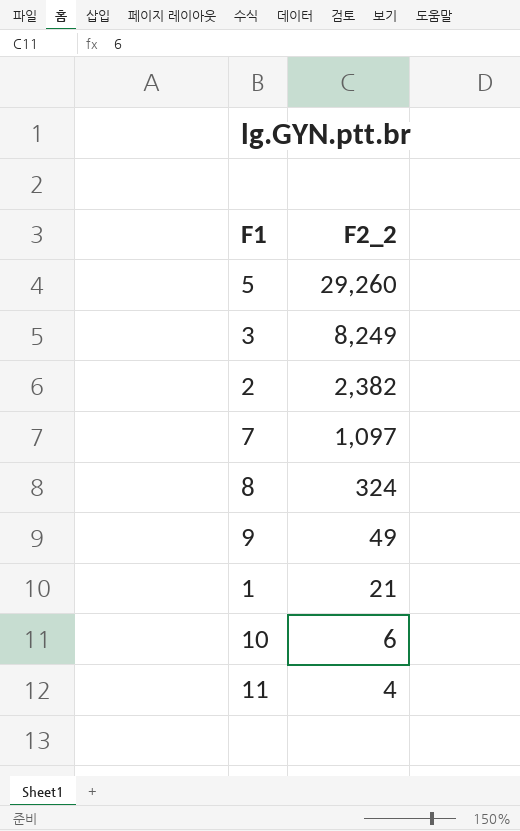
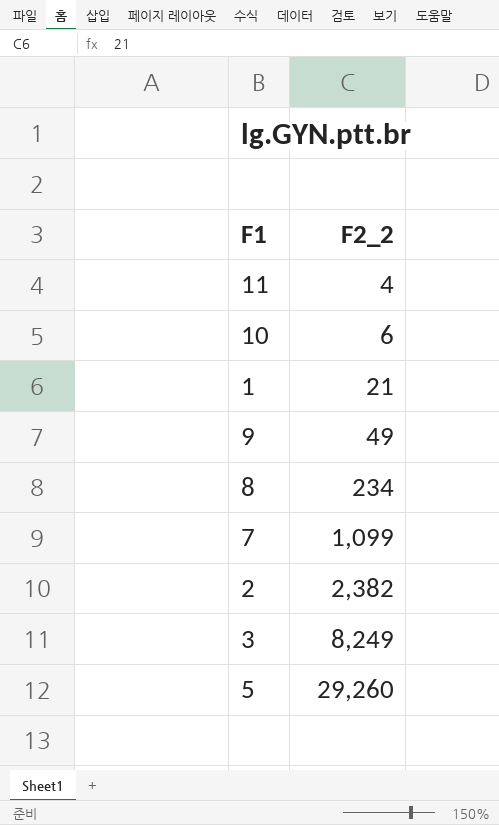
row order: F2_2 descending -> F2_2 ascending
8 | F2_2: 324 -> 234
7 | F2_2: 1,097 -> 1,099

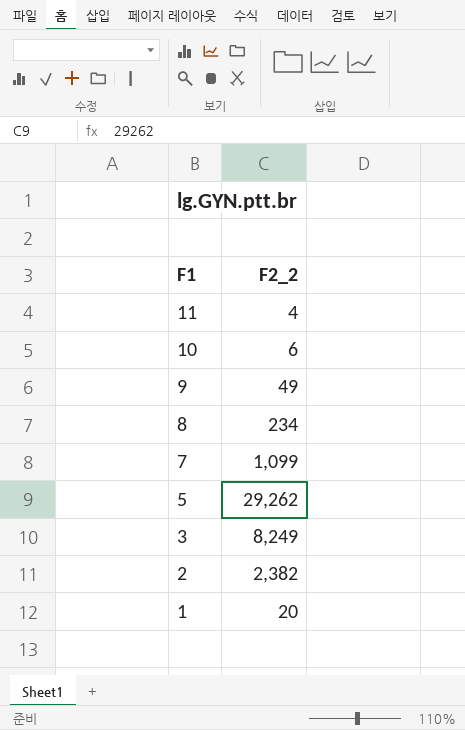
row order: F2_2 ascending -> F1 descending
5 | F2_2: 29,260 -> 29,262
1 | F2_2: 21 -> 20

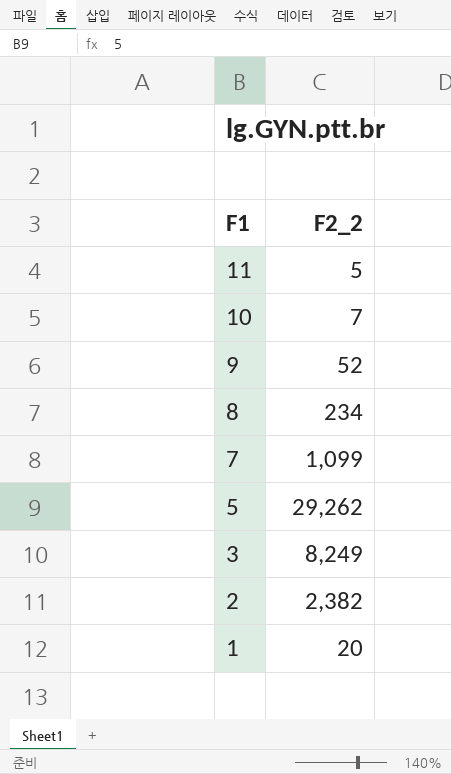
11 | F2_2: 4 -> 5
10 | F2_2: 6 -> 7
9 | F2_2: 49 -> 52

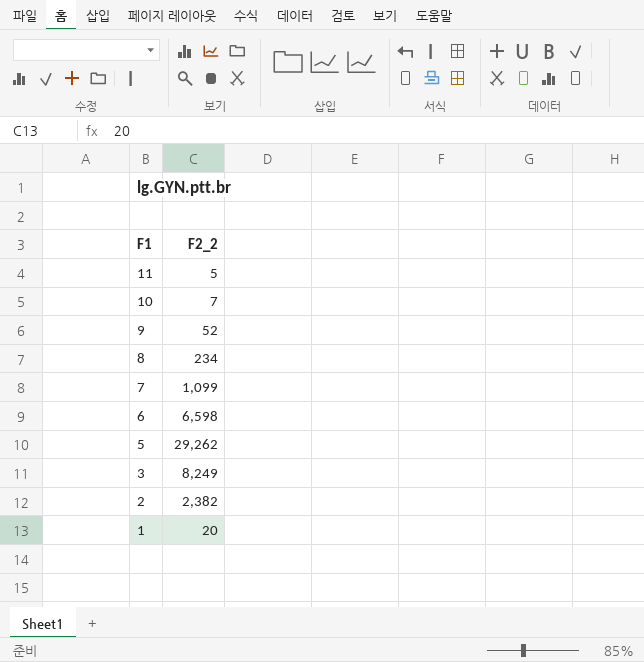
row 6: none -> 6,598

